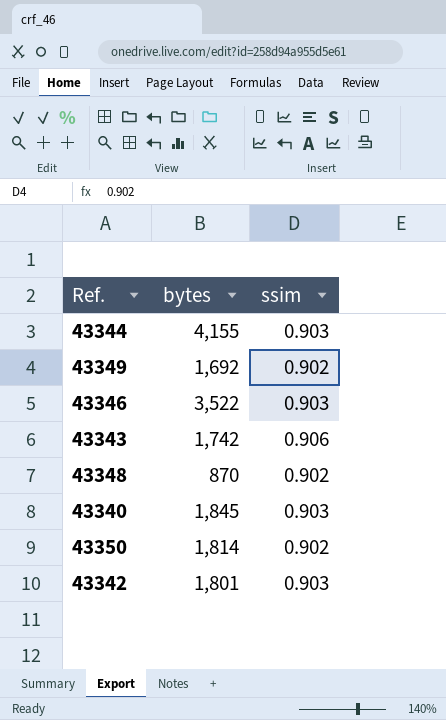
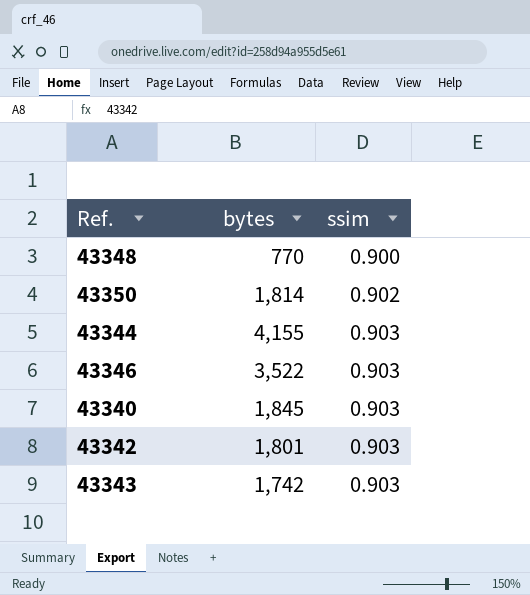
row order: none -> ssim ascending
row 43349: 1,692 | 0.902 -> none
43348 | bytes: 870 -> 770
43348 | ssim: 0.902 -> 0.900
43343 | ssim: 0.906 -> 0.903

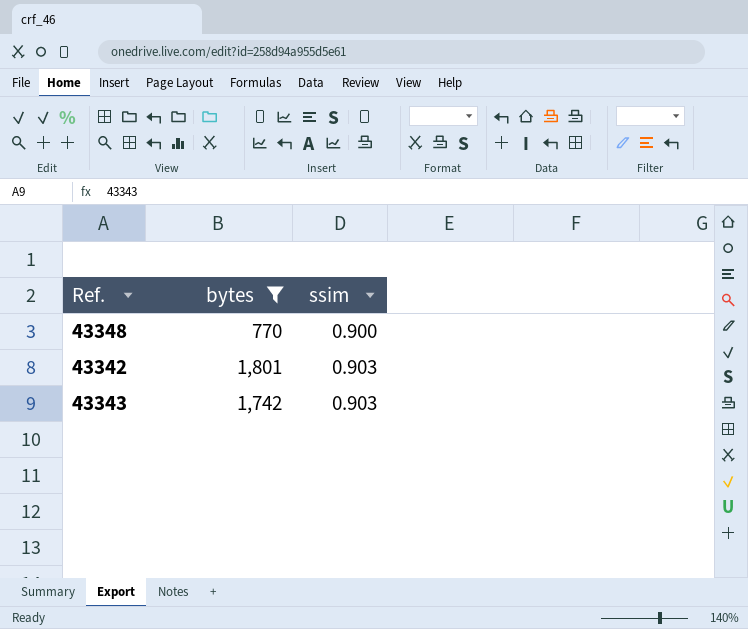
filter: none -> bytes <= 1,801

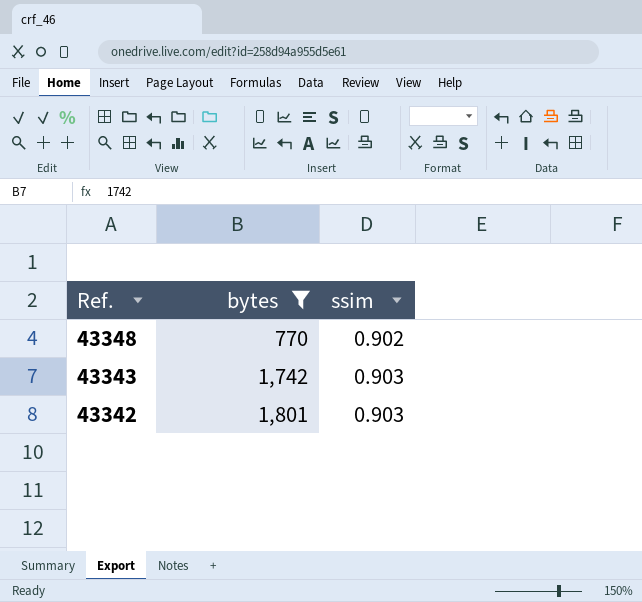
row order: ssim ascending -> Ref. descending
43348 | ssim: 0.900 -> 0.902

